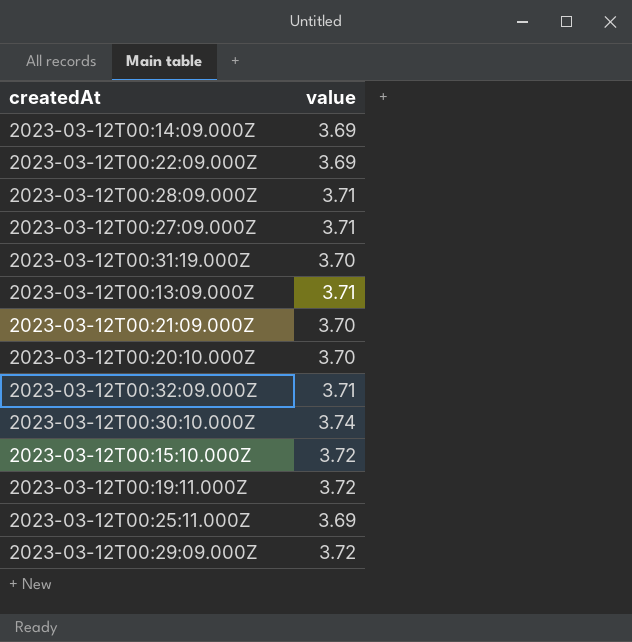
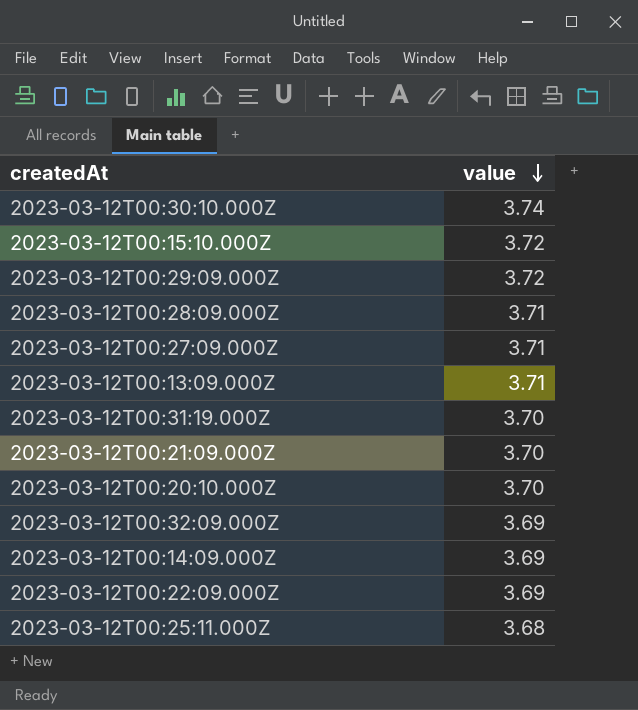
row order: none -> value descending
row 2023-03-12T00:19:11.000Z: 3.72 -> none
2023-03-12T00:32:09.000Z | value: 3.71 -> 3.69
2023-03-12T00:25:11.000Z | value: 3.69 -> 3.68

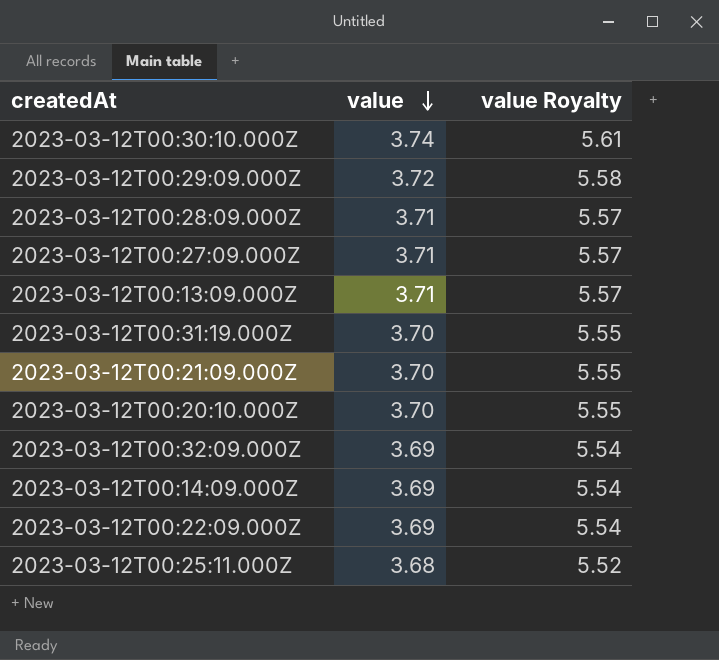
column value Royalty | formula: none -> [value] * 1.5
row 2023-03-12T00:15:10.000Z: 3.72 -> none

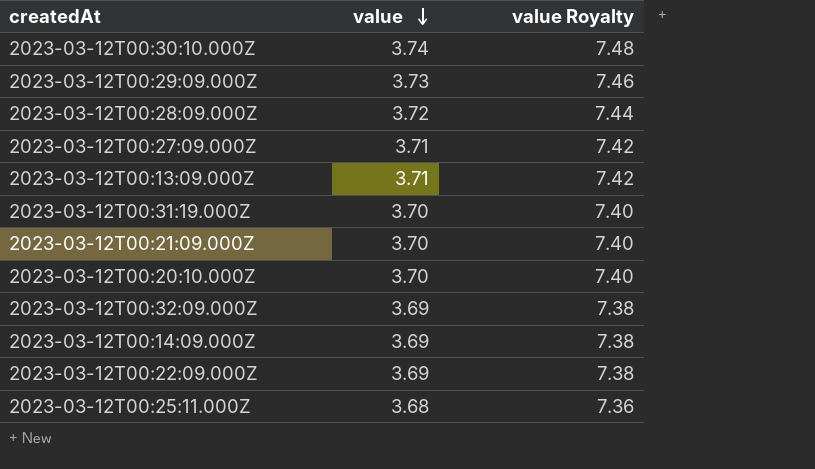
column value Royalty | formula: [value] * 1.5 -> [value] * 2
2023-03-12T00:29:09.000Z | value: 3.72 -> 3.73
2023-03-12T00:28:09.000Z | value: 3.71 -> 3.72

